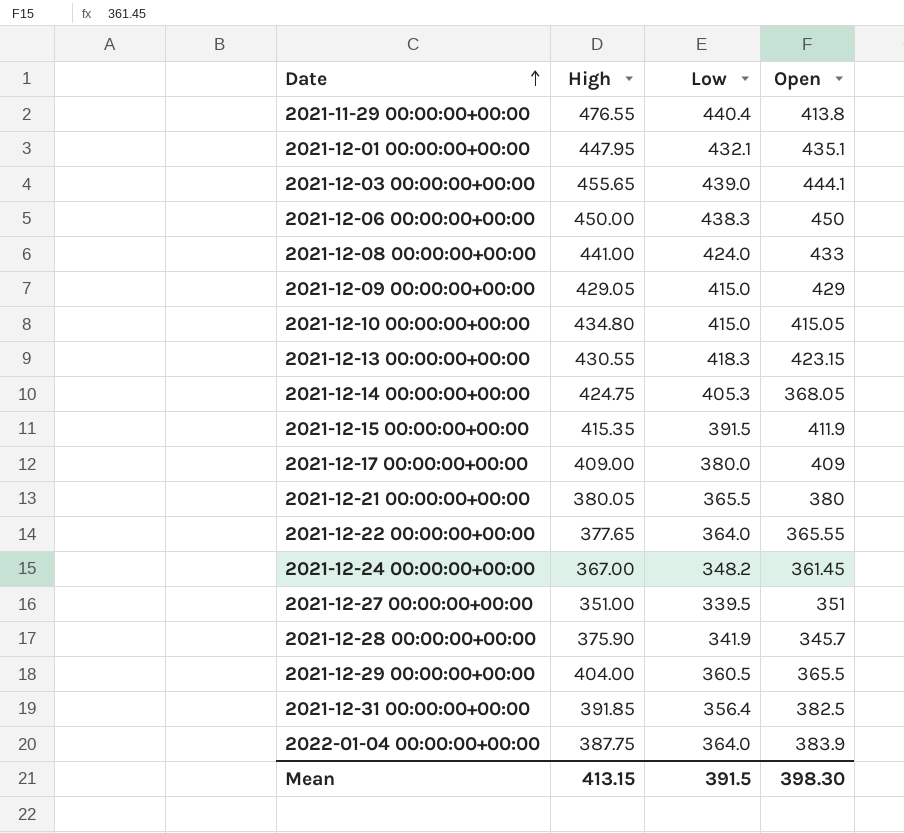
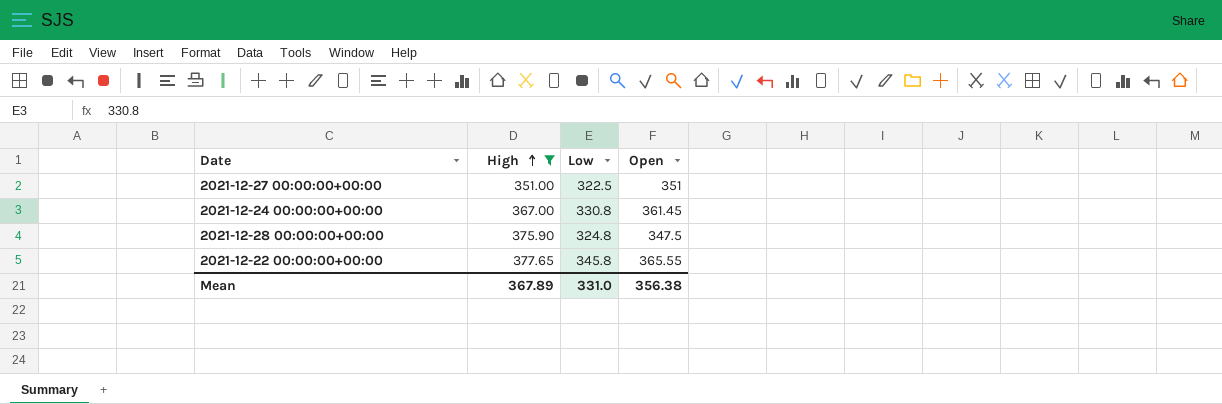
filter: none -> High <= 377.65
row order: Date ascending -> High ascending
2021-12-27 00:00:00+00:00 | Low: 339.5 -> 322.5
2021-12-24 00:00:00+00:00 | Low: 348.2 -> 330.8
2021-12-28 00:00:00+00:00 | Low: 341.9 -> 324.8
2021-12-28 00:00:00+00:00 | Open: 345.7 -> 347.5
2021-12-22 00:00:00+00:00 | Low: 364.0 -> 345.8
Mean | High: 413.15 -> 367.89
Mean | Low: 391.5 -> 331.0
Mean | Open: 398.30 -> 356.38

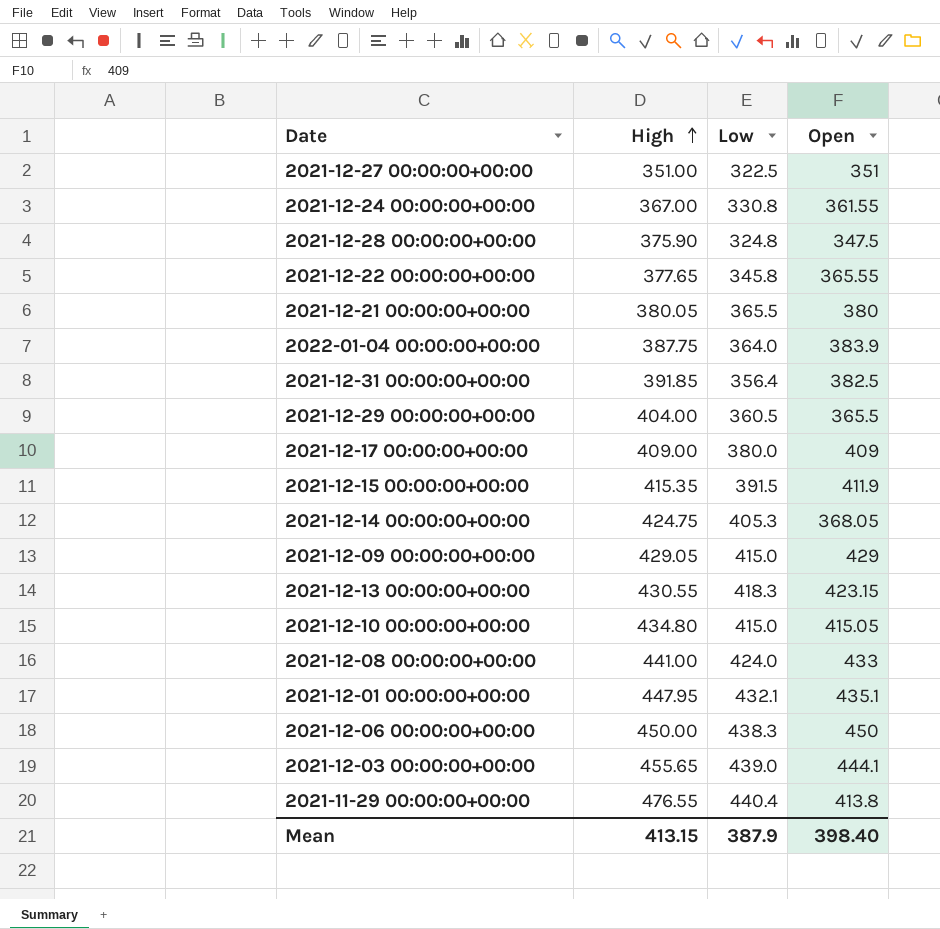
filter: High <= 377.65 -> none
2021-12-24 00:00:00+00:00 | Open: 361.45 -> 361.55
Mean | High: 367.89 -> 413.15
Mean | Low: 331.0 -> 387.9
Mean | Open: 356.38 -> 398.40

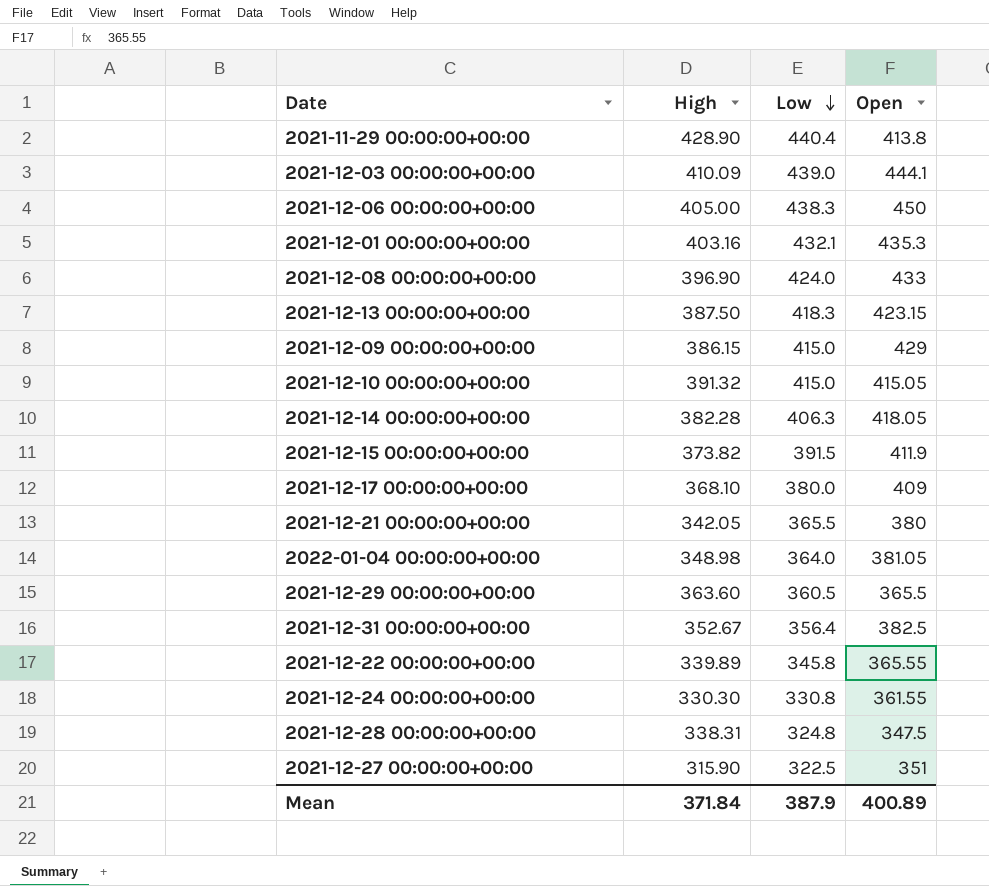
row order: High ascending -> Low descending
2021-11-29 00:00:00+00:00 | High: 476.55 -> 428.90
2021-12-03 00:00:00+00:00 | High: 455.65 -> 410.09
2021-12-06 00:00:00+00:00 | High: 450.00 -> 405.00
2021-12-01 00:00:00+00:00 | High: 447.95 -> 403.16
2021-12-01 00:00:00+00:00 | Open: 435.1 -> 435.3
2021-12-08 00:00:00+00:00 | High: 441.00 -> 396.90
2021-12-13 00:00:00+00:00 | High: 430.55 -> 387.50
2021-12-09 00:00:00+00:00 | High: 429.05 -> 386.15
2021-12-10 00:00:00+00:00 | High: 434.80 -> 391.32
2021-12-14 00:00:00+00:00 | High: 424.75 -> 382.28
2021-12-14 00:00:00+00:00 | Low: 405.3 -> 406.3
2021-12-14 00:00:00+00:00 | Open: 368.05 -> 418.05
2021-12-15 00:00:00+00:00 | High: 415.35 -> 373.82
2021-12-17 00:00:00+00:00 | High: 409.00 -> 368.10
2021-12-21 00:00:00+00:00 | High: 380.05 -> 342.05
2022-01-04 00:00:00+00:00 | High: 387.75 -> 348.98
2022-01-04 00:00:00+00:00 | Open: 383.9 -> 381.05
2021-12-29 00:00:00+00:00 | High: 404.00 -> 363.60
2021-12-31 00:00:00+00:00 | High: 391.85 -> 352.67
2021-12-22 00:00:00+00:00 | High: 377.65 -> 339.89
2021-12-24 00:00:00+00:00 | High: 367.00 -> 330.30
2021-12-28 00:00:00+00:00 | High: 375.90 -> 338.31
2021-12-27 00:00:00+00:00 | High: 351.00 -> 315.90
Mean | High: 413.15 -> 371.84
Mean | Open: 398.40 -> 400.89

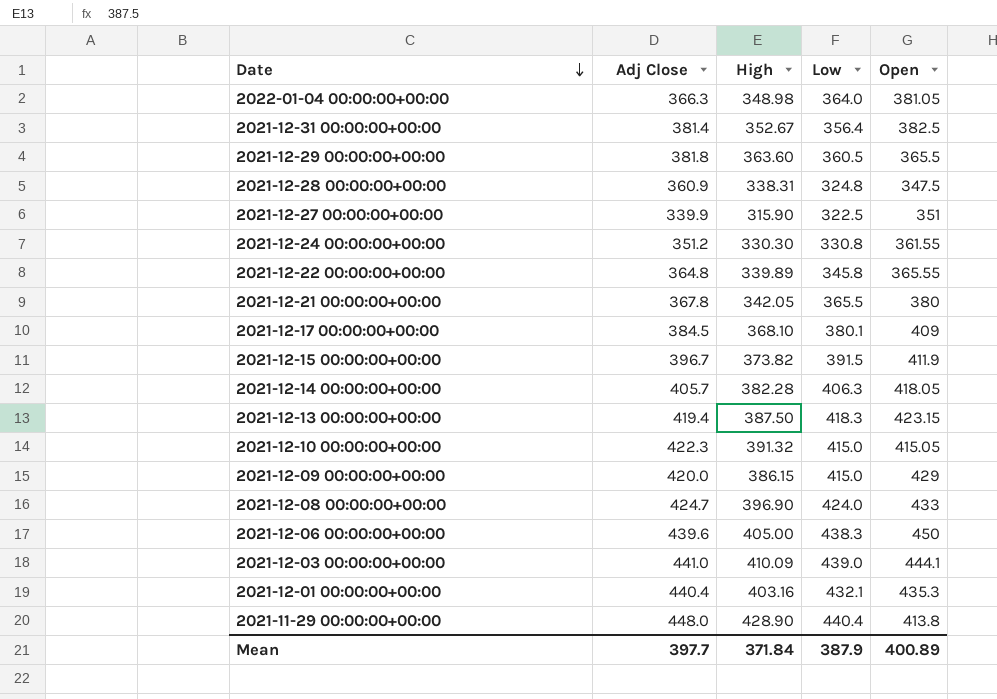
row order: Low descending -> Date descending
column Adj Close | position: none -> 2
2021-12-17 00:00:00+00:00 | Low: 380.0 -> 380.1

